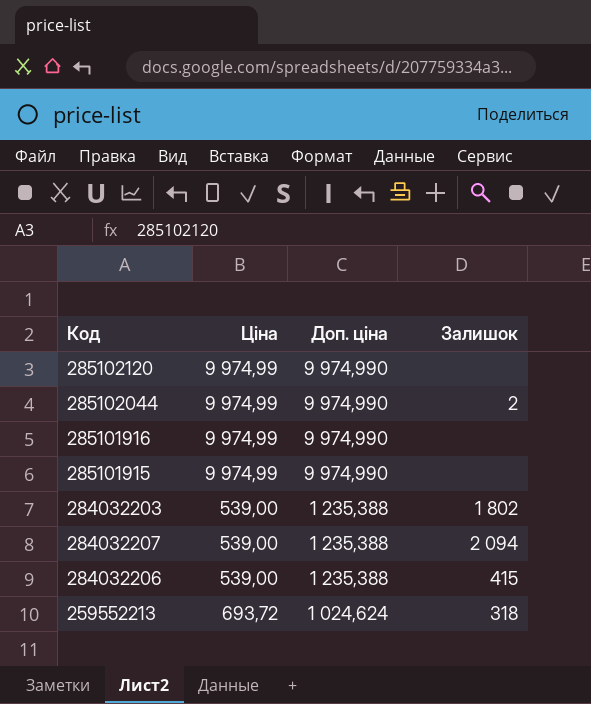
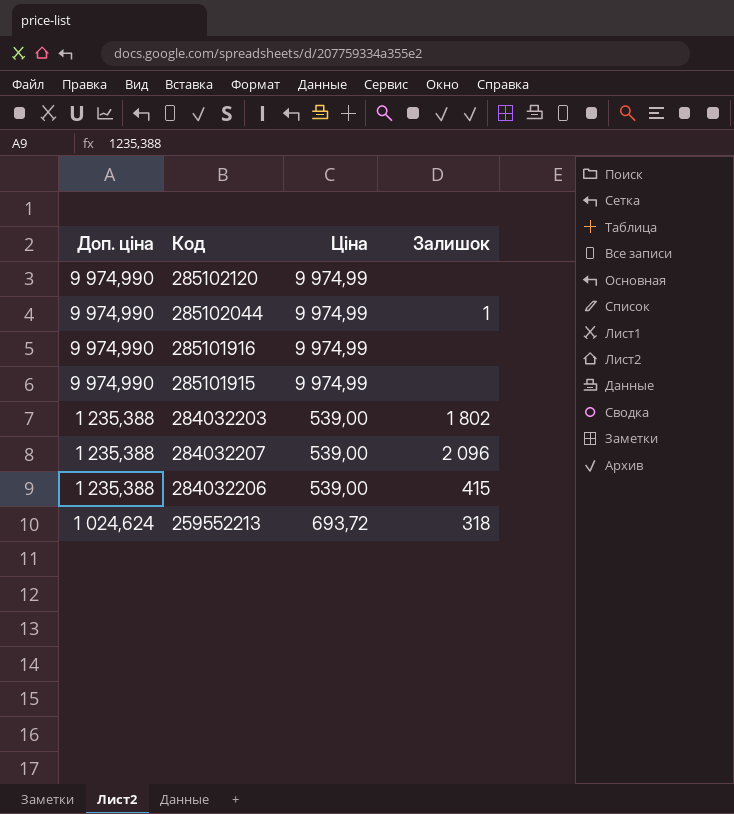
column Доп. ціна | position: 3 -> 1
285102044 | Залишок: 2 -> 1
284032207 | Залишок: 2 094 -> 2 096

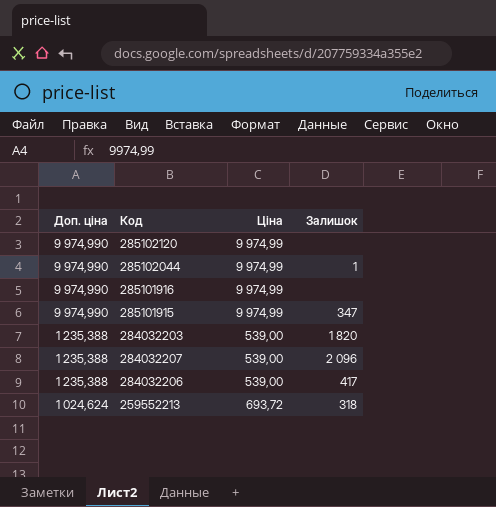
285101915 | Залишок: none -> 347
284032203 | Залишок: 1 802 -> 1 820
284032206 | Залишок: 415 -> 417

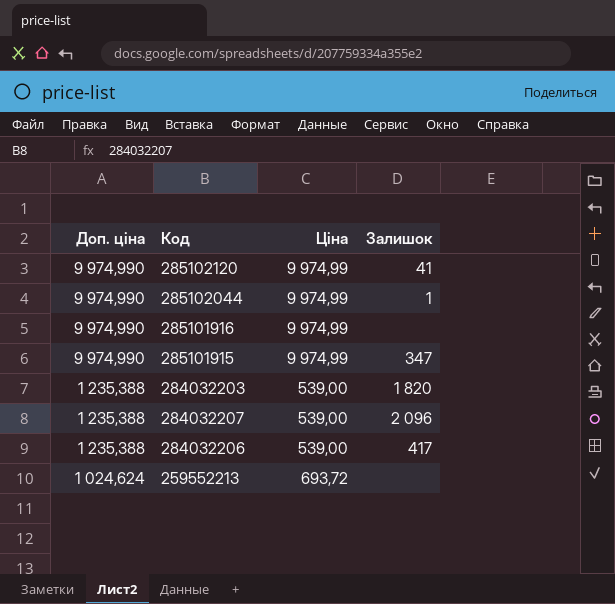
285102120 | Залишок: none -> 41
259552213 | Залишок: 318 -> none

